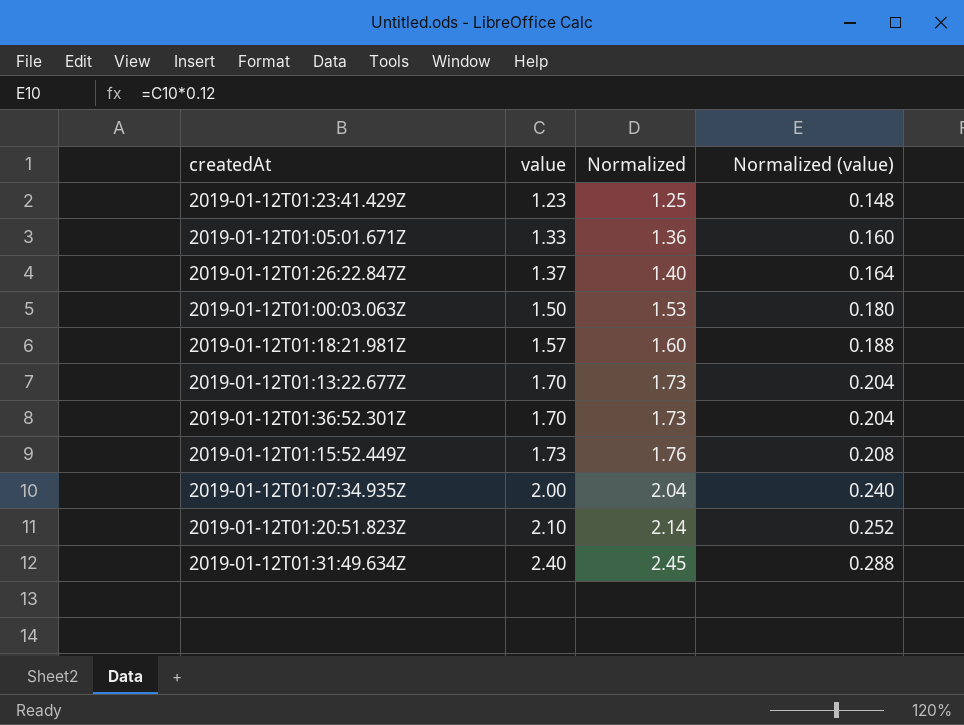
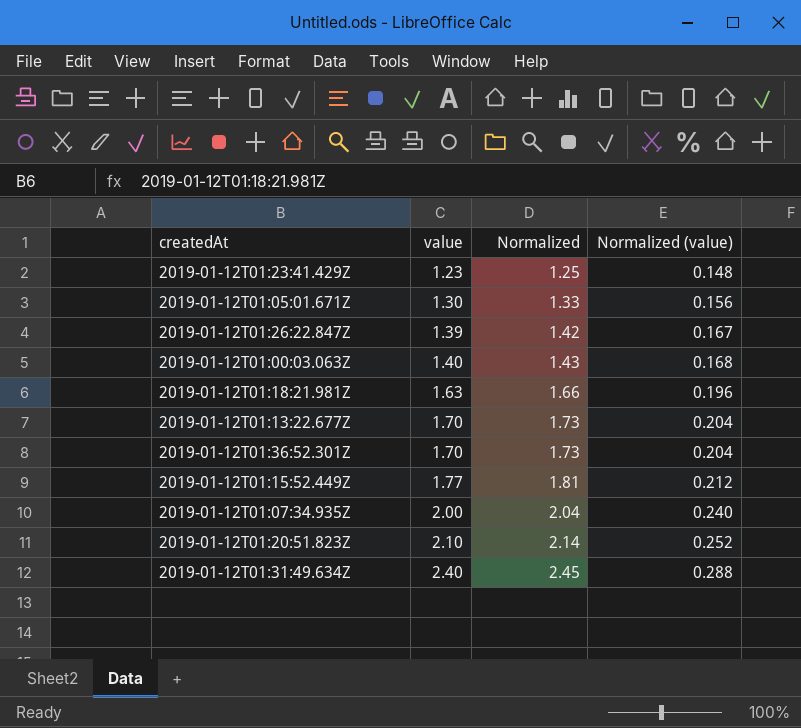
2019-01-12T01:05:01.671Z | value: 1.33 -> 1.30
2019-01-12T01:05:01.671Z | Normalized: 1.36 -> 1.33
2019-01-12T01:05:01.671Z | Normalized (value): 0.160 -> 0.156
2019-01-12T01:26:22.847Z | value: 1.37 -> 1.39
2019-01-12T01:26:22.847Z | Normalized: 1.40 -> 1.42
2019-01-12T01:26:22.847Z | Normalized (value): 0.164 -> 0.167
2019-01-12T01:00:03.063Z | value: 1.50 -> 1.40
2019-01-12T01:00:03.063Z | Normalized: 1.53 -> 1.43
2019-01-12T01:00:03.063Z | Normalized (value): 0.180 -> 0.168
2019-01-12T01:18:21.981Z | value: 1.57 -> 1.63
2019-01-12T01:18:21.981Z | Normalized: 1.60 -> 1.66
2019-01-12T01:18:21.981Z | Normalized (value): 0.188 -> 0.196
2019-01-12T01:15:52.449Z | value: 1.73 -> 1.77
2019-01-12T01:15:52.449Z | Normalized: 1.76 -> 1.81
2019-01-12T01:15:52.449Z | Normalized (value): 0.208 -> 0.212

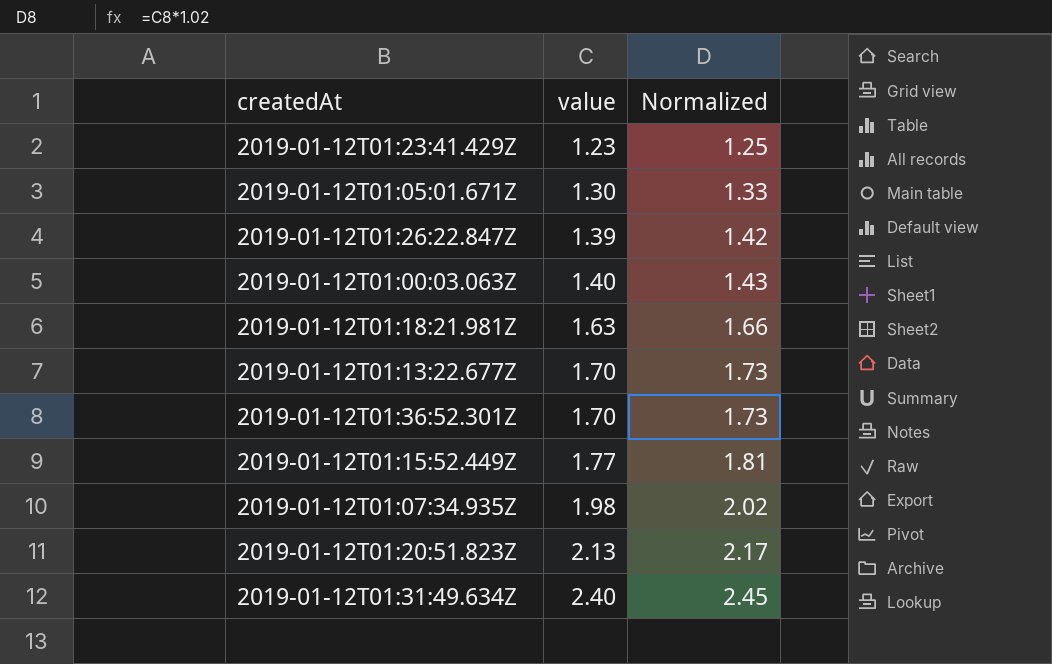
column Normalized (value) | formula: [value] * 0.12 -> none
2019-01-12T01:07:34.935Z | value: 2.00 -> 1.98
2019-01-12T01:07:34.935Z | Normalized: 2.04 -> 2.02
2019-01-12T01:20:51.823Z | value: 2.10 -> 2.13
2019-01-12T01:20:51.823Z | Normalized: 2.14 -> 2.17

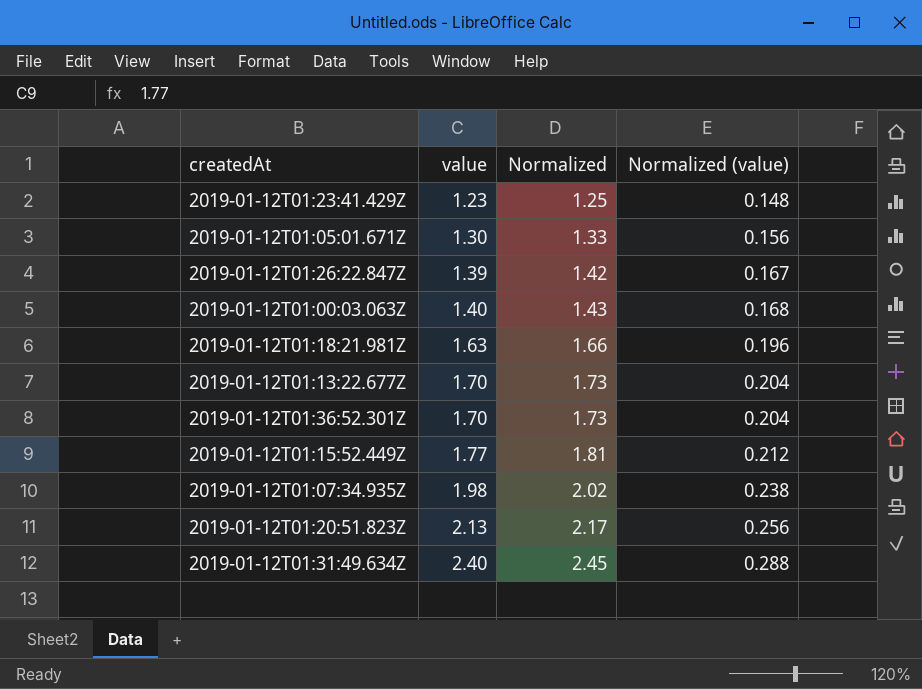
column Normalized (value) | formula: none -> [value] * 0.12

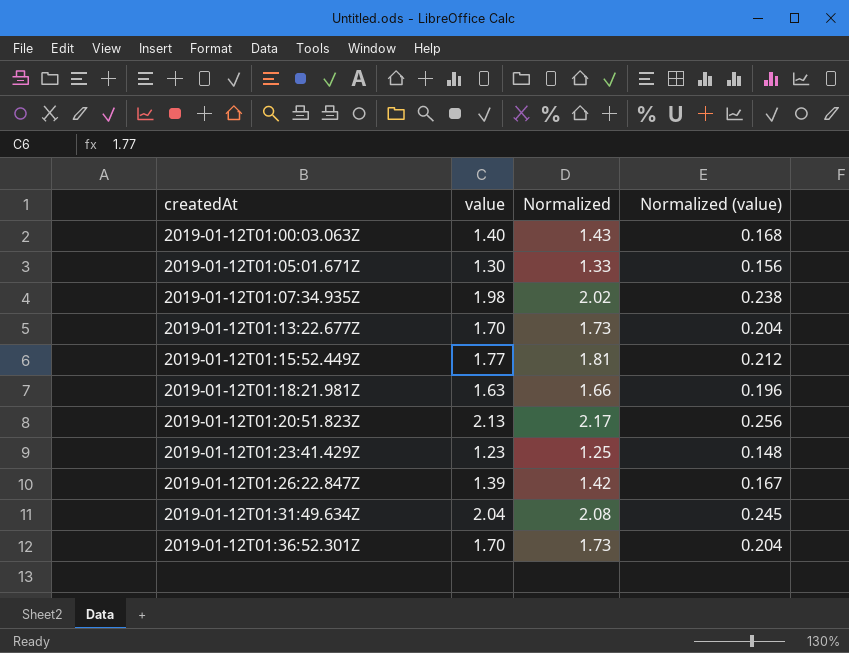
row order: value ascending -> createdAt ascending
2019-01-12T01:31:49.634Z | value: 2.40 -> 2.04
2019-01-12T01:31:49.634Z | Normalized: 2.45 -> 2.08
2019-01-12T01:31:49.634Z | Normalized (value): 0.288 -> 0.245

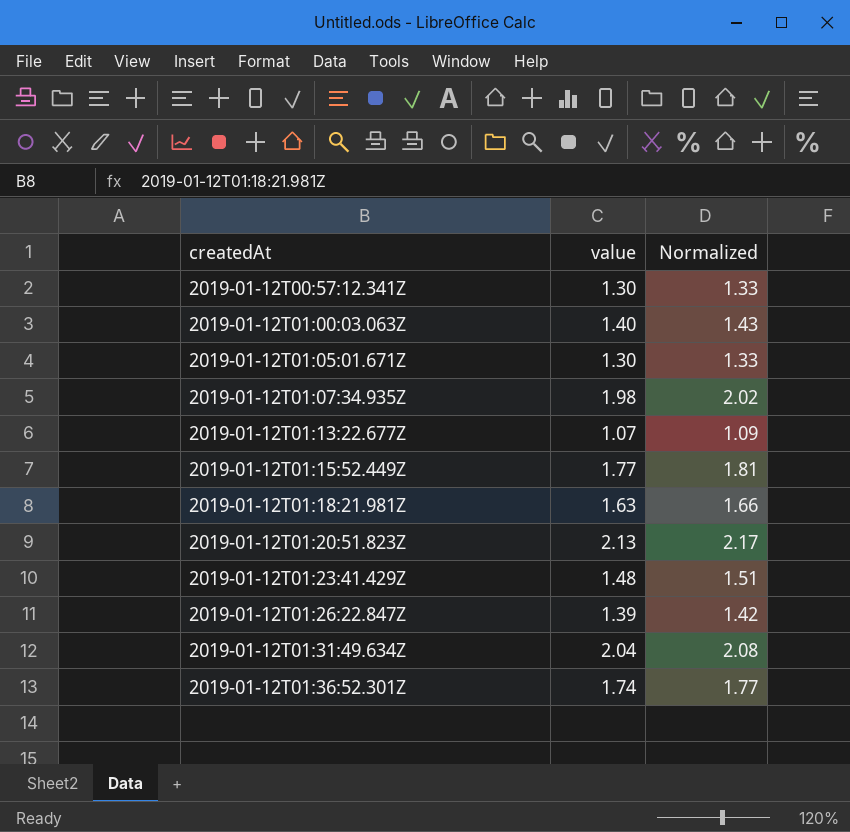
column Normalized (value) | formula: [value] * 0.12 -> none
row 2019-01-12T00:57:12.341Z: none -> 1.30 | 1.33
2019-01-12T01:13:22.677Z | value: 1.70 -> 1.07
2019-01-12T01:13:22.677Z | Normalized: 1.73 -> 1.09
2019-01-12T01:23:41.429Z | value: 1.23 -> 1.48
2019-01-12T01:23:41.429Z | Normalized: 1.25 -> 1.51
2019-01-12T01:36:52.301Z | value: 1.70 -> 1.74
2019-01-12T01:36:52.301Z | Normalized: 1.73 -> 1.77

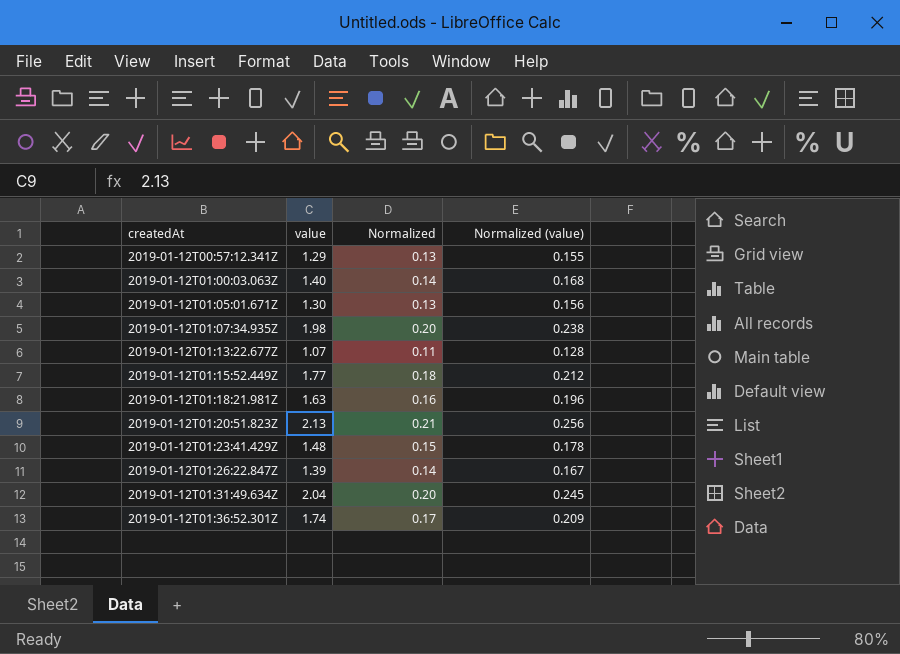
column Normalized | formula: [value] * 1.02 -> [value] * 0.1
column Normalized (value) | formula: none -> [value] * 0.12
2019-01-12T00:57:12.341Z | value: 1.30 -> 1.29

